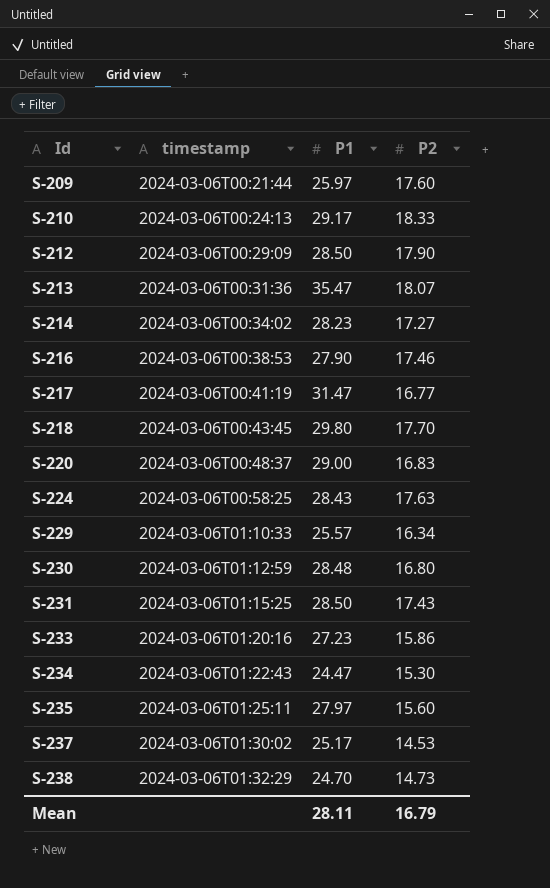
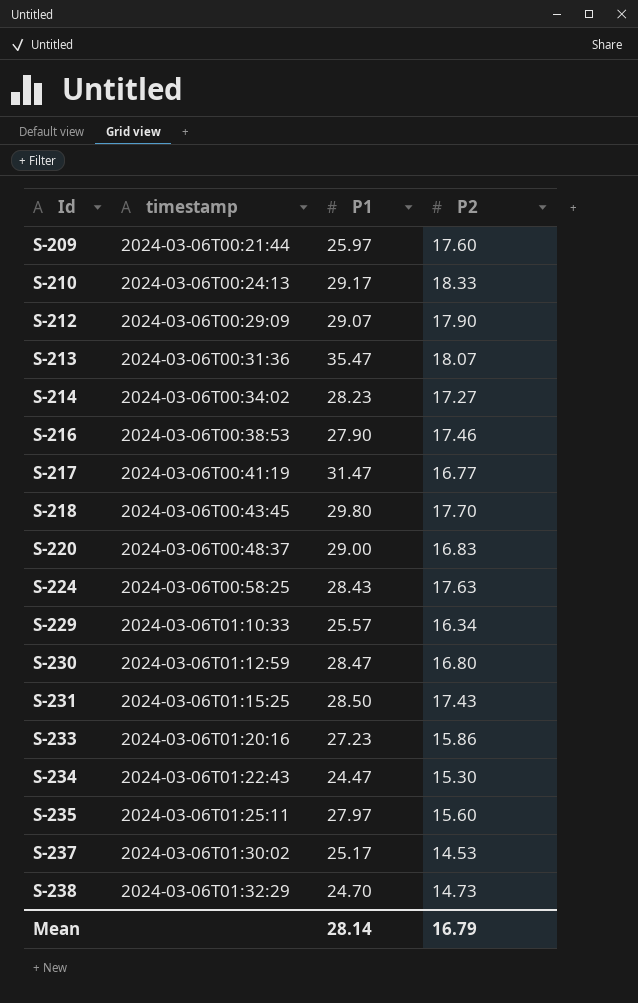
S-212 | P1: 28.50 -> 29.07
S-230 | P1: 28.48 -> 28.47
Mean | P1: 28.11 -> 28.14

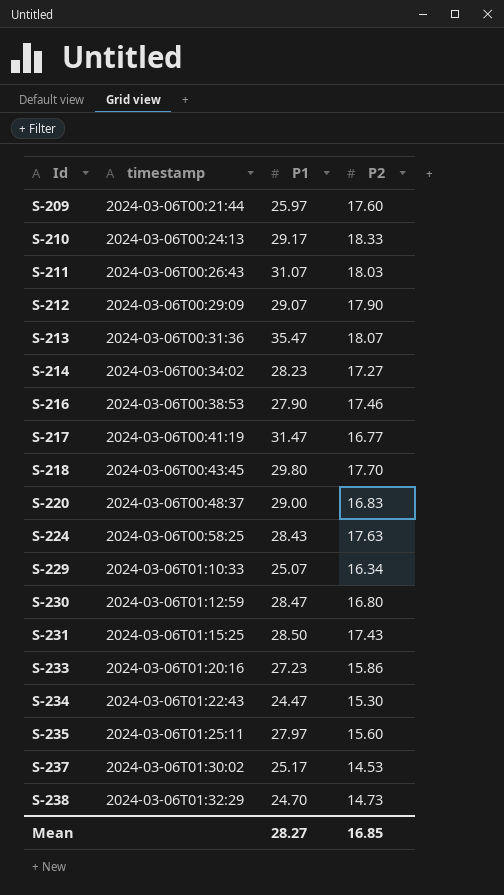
row S-211: none -> 2024-03-06T00:26:43 | 31.07 | 18.03
S-229 | P1: 25.57 -> 25.07
Mean | P1: 28.14 -> 28.27
Mean | P2: 16.79 -> 16.85

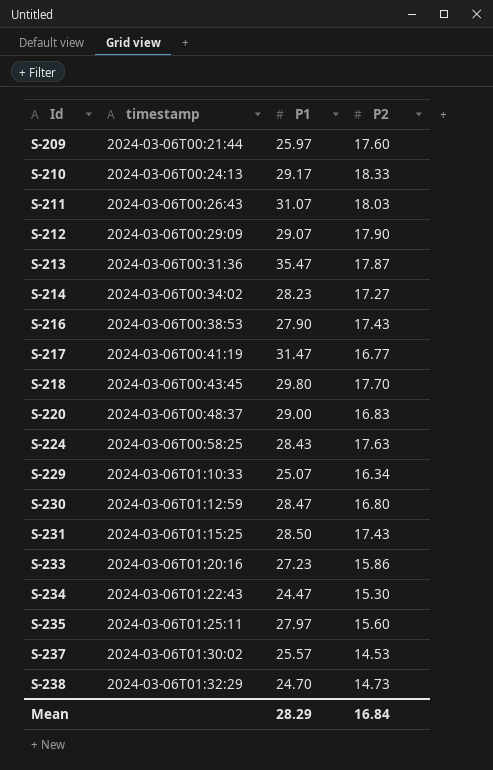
S-213 | P2: 18.07 -> 17.87
S-216 | P2: 17.46 -> 17.43
S-237 | P1: 25.17 -> 25.57
Mean | P1: 28.27 -> 28.29
Mean | P2: 16.85 -> 16.84

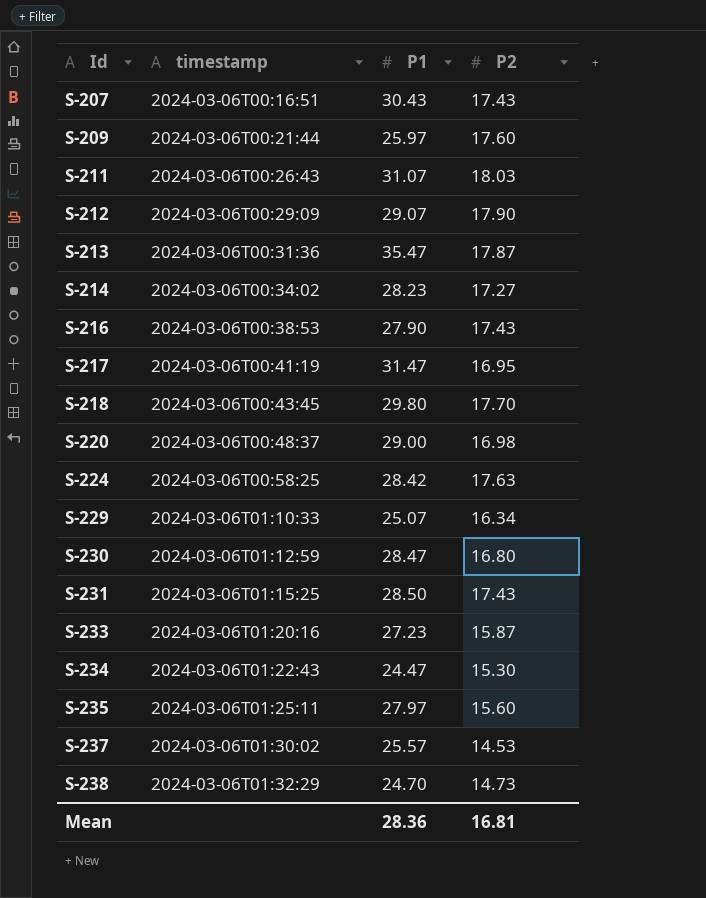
row S-210: 2024-03-06T00:24:13 | 29.17 | 18.33 -> none
row S-207: none -> 2024-03-06T00:16:51 | 30.43 | 17.43
S-217 | P2: 16.77 -> 16.95
S-220 | P2: 16.83 -> 16.98
S-224 | P1: 28.43 -> 28.42
S-233 | P2: 15.86 -> 15.87
Mean | P1: 28.29 -> 28.36
Mean | P2: 16.84 -> 16.81

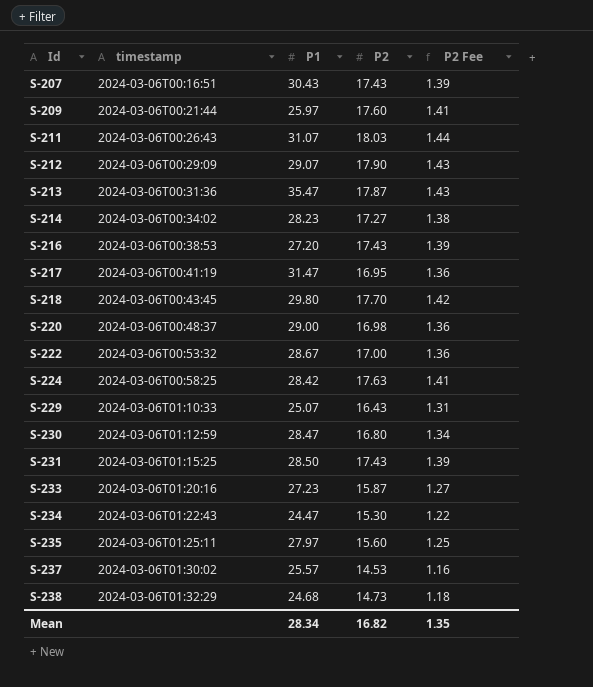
column P2 Fee | formula: none -> [P2] * 0.08
S-216 | P1: 27.90 -> 27.20
row S-222: none -> 2024-03-06T00:53:32 | 28.67 | 17.00 | 1.36
S-229 | P2: 16.34 -> 16.43
S-238 | P1: 24.70 -> 24.68
Mean | P1: 28.36 -> 28.34
Mean | P2: 16.81 -> 16.82

